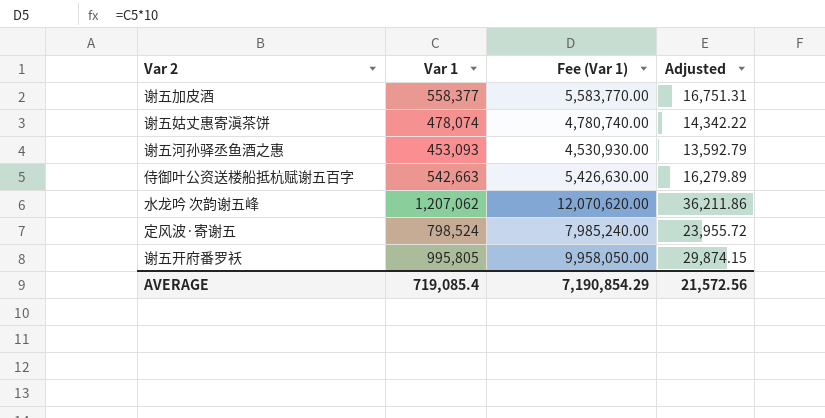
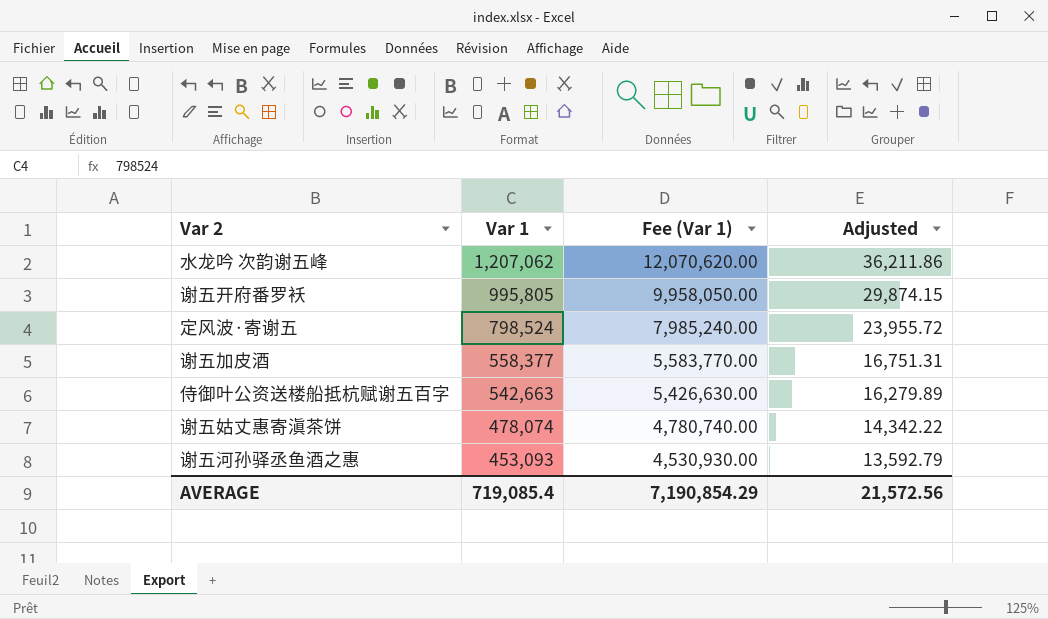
row order: none -> Var 1 descending

